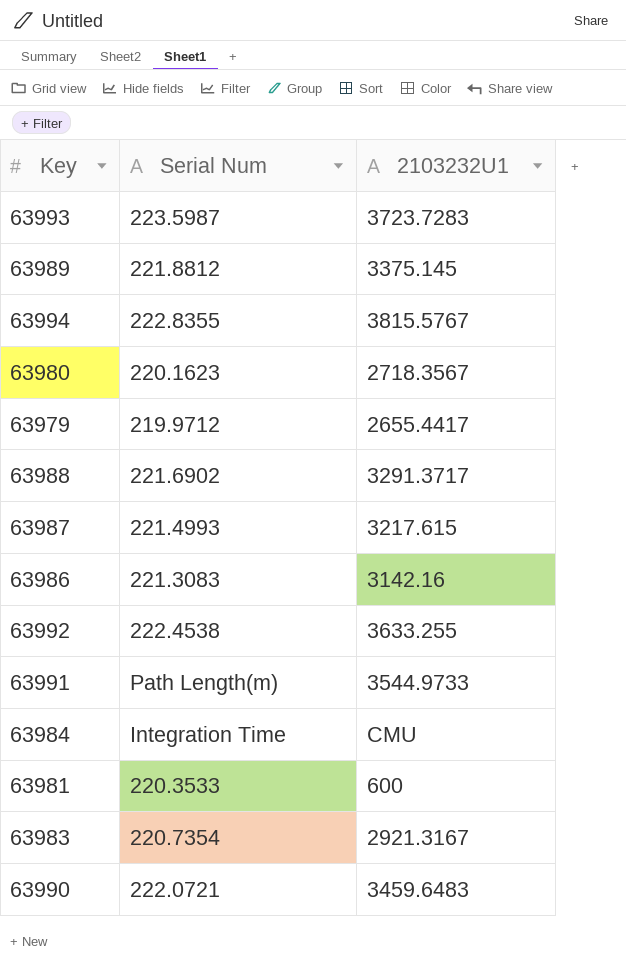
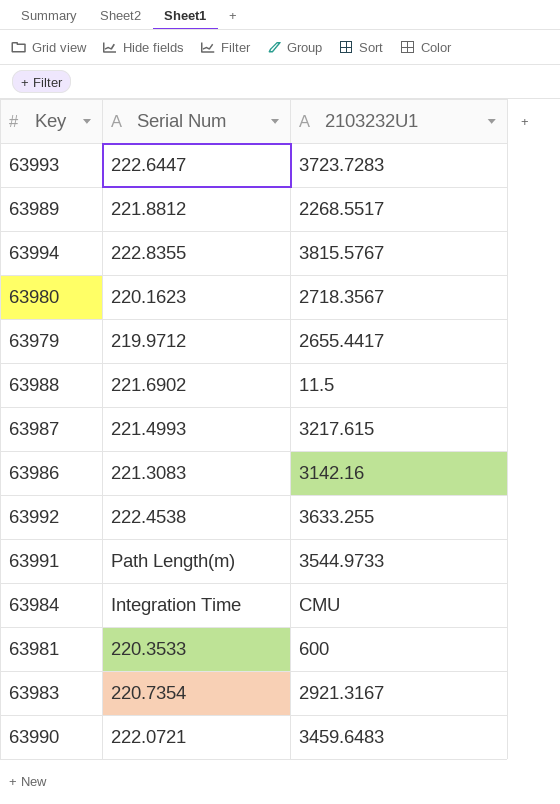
63993 | Serial Num: 223.5987 -> 222.6447
63989 | 2103232U1: 3375.145 -> 2268.5517
63988 | 2103232U1: 3291.3717 -> 11.5

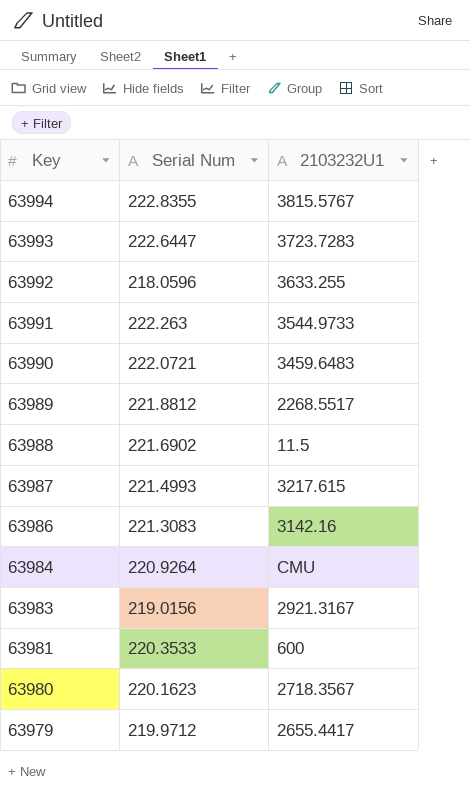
row order: none -> Key descending
63992 | Serial Num: 222.4538 -> 218.0596
63991 | Serial Num: Path Length(m) -> 222.263
63984 | Serial Num: Integration Time -> 220.9264
63983 | Serial Num: 220.7354 -> 219.0156

